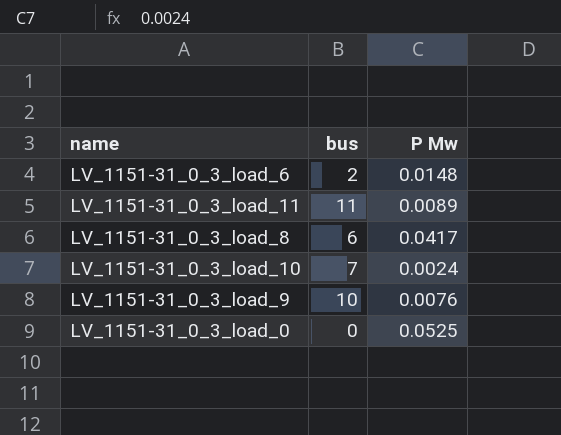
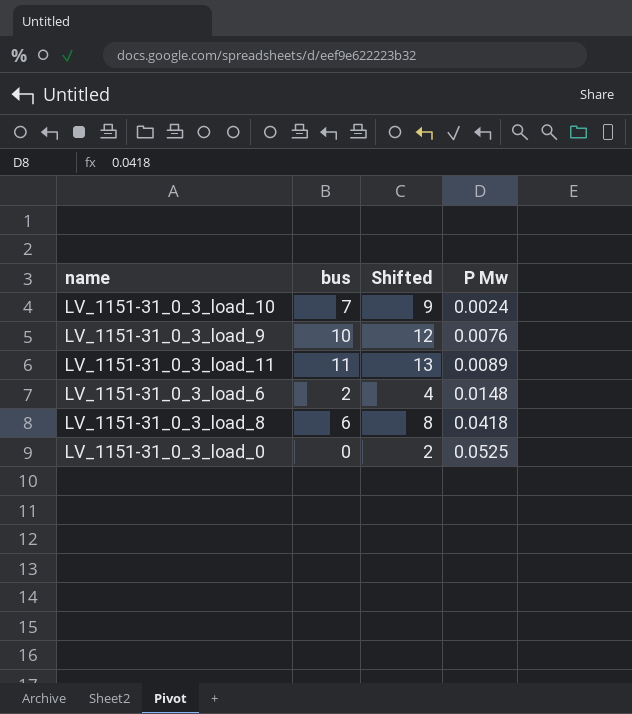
row order: none -> P Mw ascending
column Shifted | formula: none -> [bus] + 2
LV_1151-31_0_3_load_8 | P Mw: 0.0417 -> 0.0418

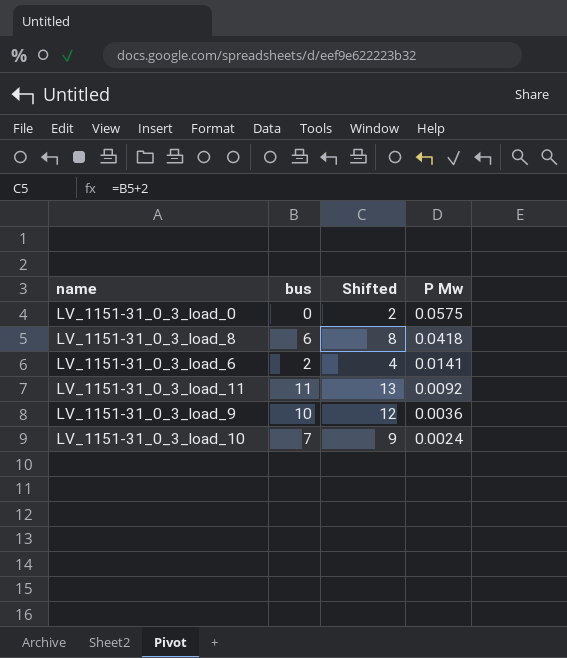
row order: P Mw ascending -> P Mw descending
LV_1151-31_0_3_load_0 | P Mw: 0.0525 -> 0.0575
LV_1151-31_0_3_load_6 | P Mw: 0.0148 -> 0.0141
LV_1151-31_0_3_load_11 | P Mw: 0.0089 -> 0.0092
LV_1151-31_0_3_load_9 | P Mw: 0.0076 -> 0.0036

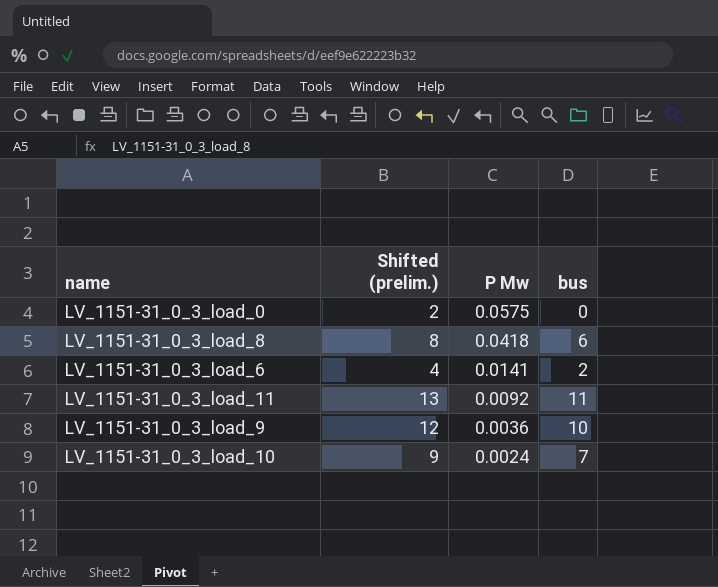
column name: Shifted -> Shifted (prelim.)
column bus | position: 2 -> 4

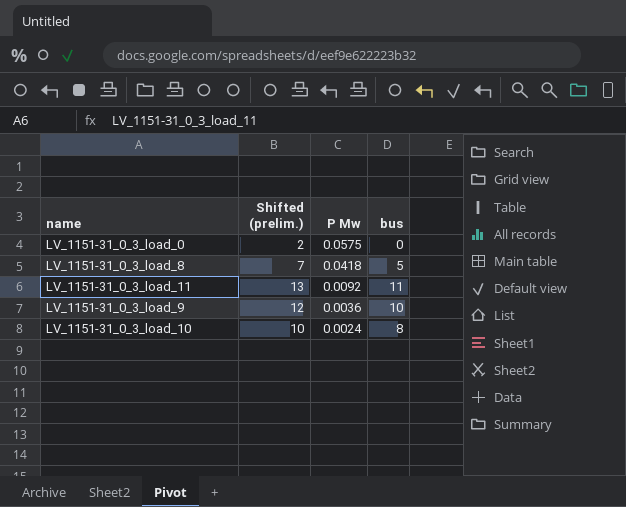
row LV_1151-31_0_3_load_6: 4 | 0.0141 | 2 -> none
LV_1151-31_0_3_load_8 | Shifted (prelim.): 8 -> 7
LV_1151-31_0_3_load_8 | bus: 6 -> 5
LV_1151-31_0_3_load_10 | Shifted (prelim.): 9 -> 10
LV_1151-31_0_3_load_10 | bus: 7 -> 8

